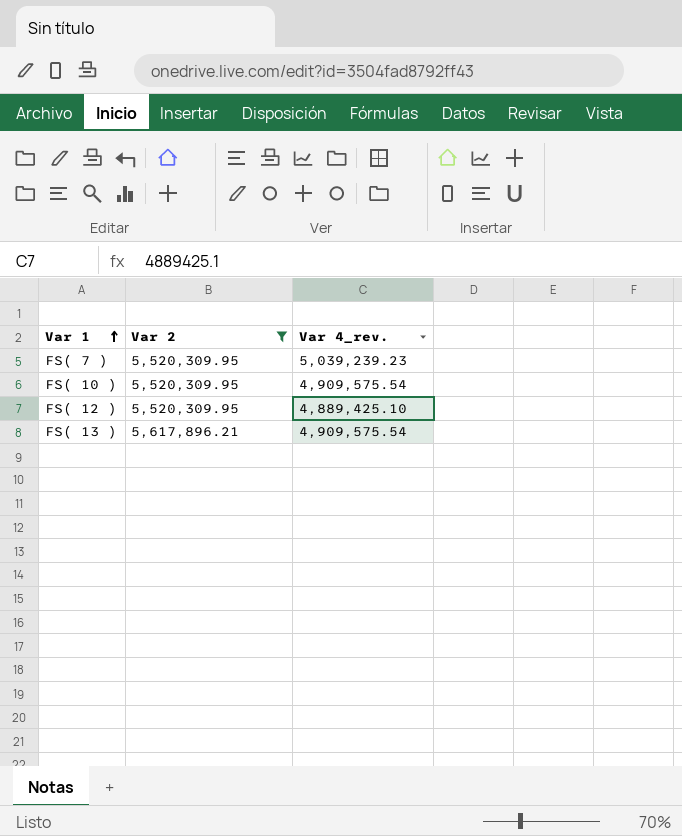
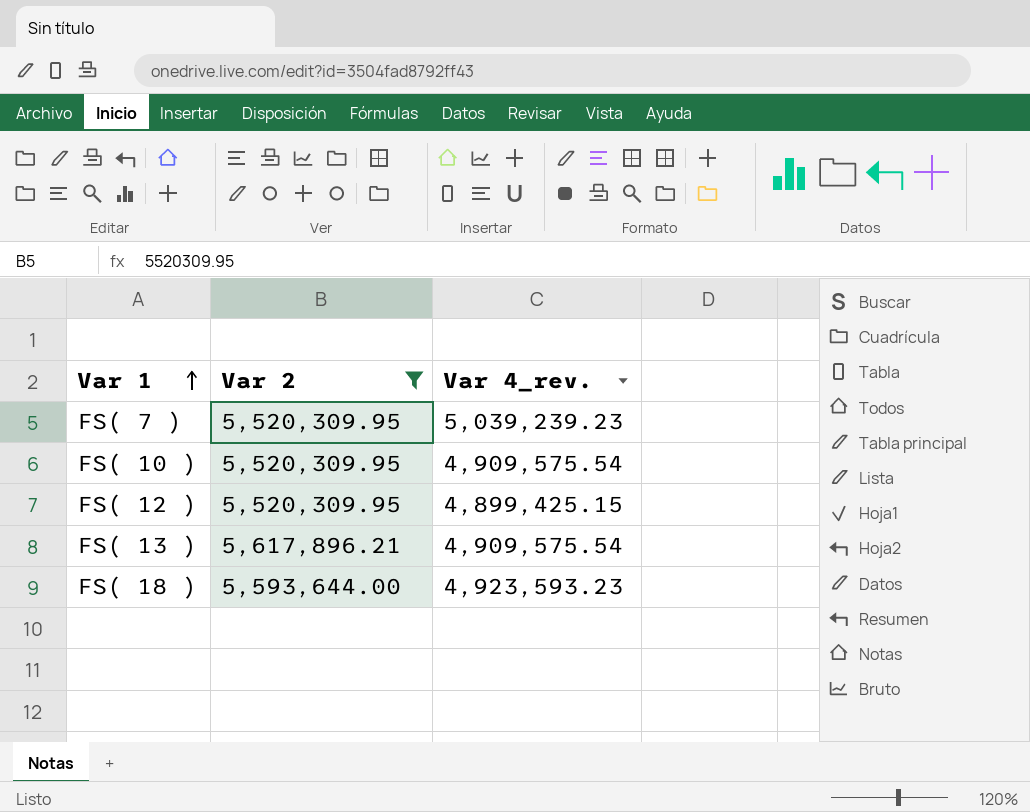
FS( 12 ) | Var 4_rev.: 4,889,425.10 -> 4,899,425.15
row FS( 18 ): none -> 5,593,644.00 | 4,923,593.23

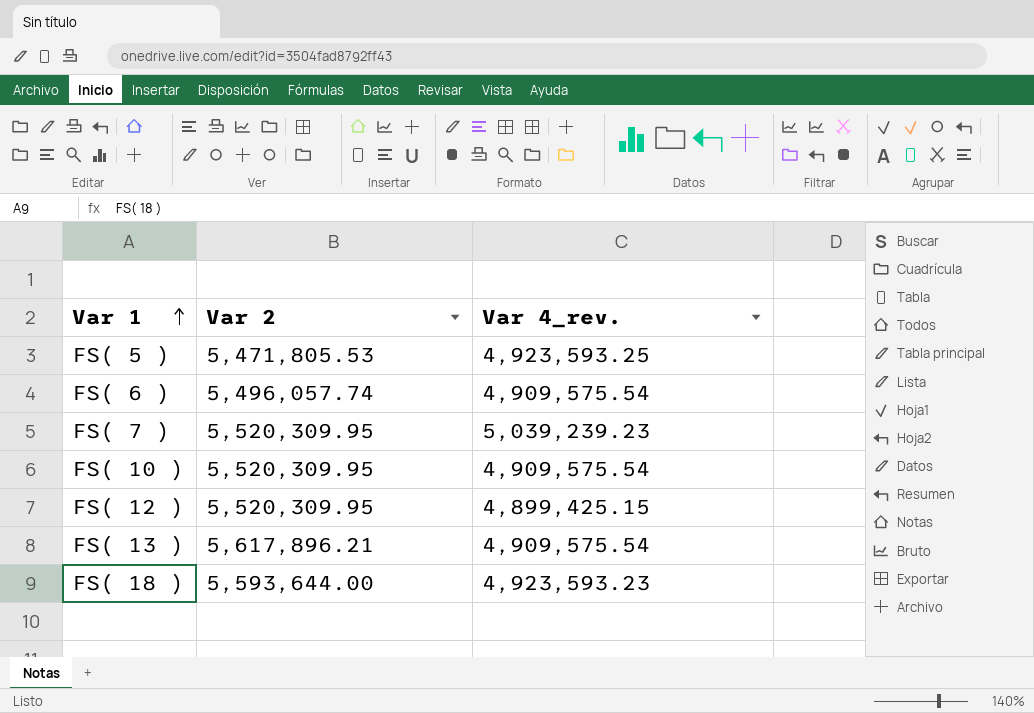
filter: Var 2 >= 5,520,309.95 -> none

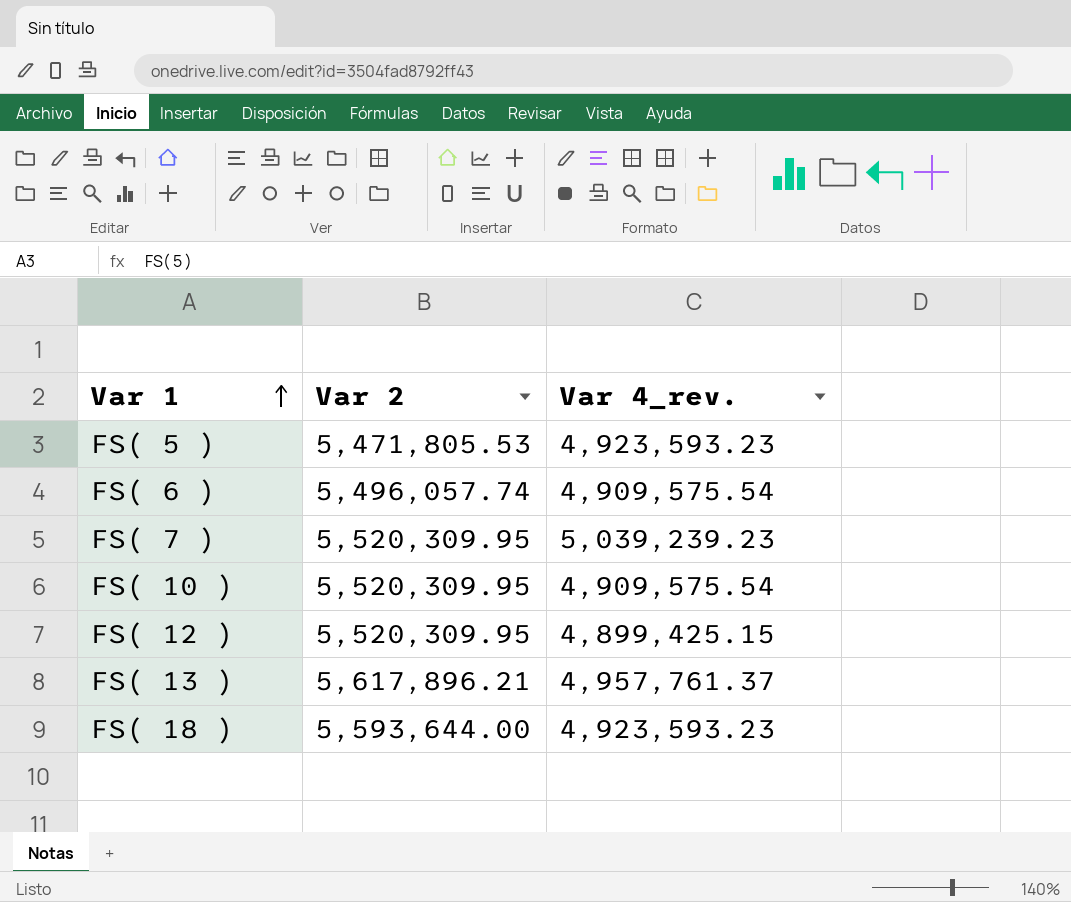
FS( 5 ) | Var 4_rev.: 4,923,593.25 -> 4,923,593.23
FS( 13 ) | Var 4_rev.: 4,909,575.54 -> 4,957,761.37

